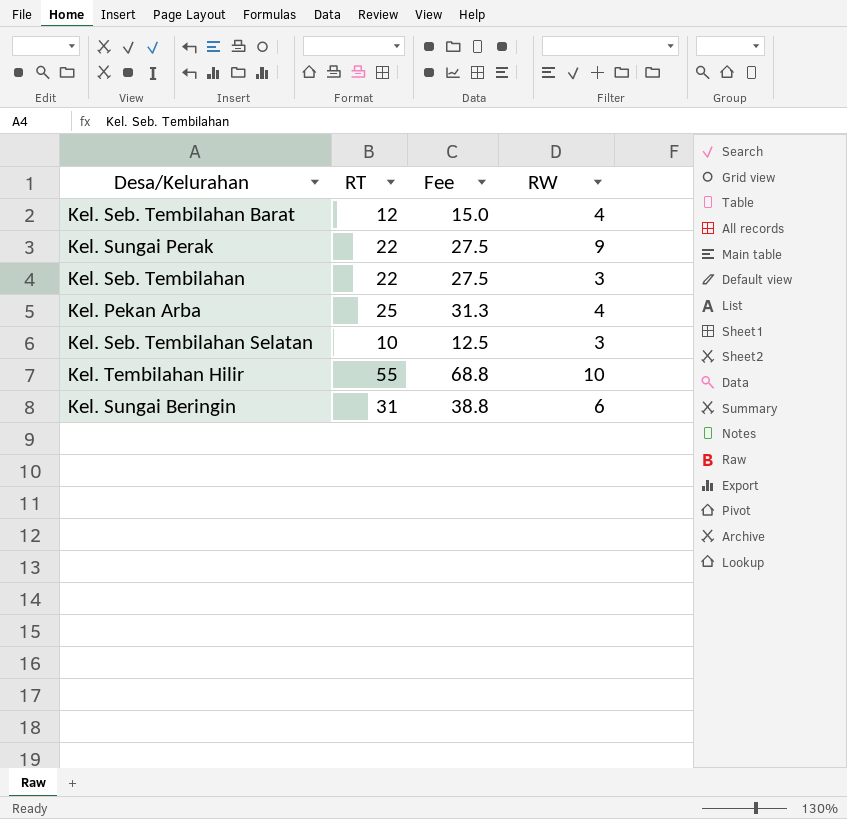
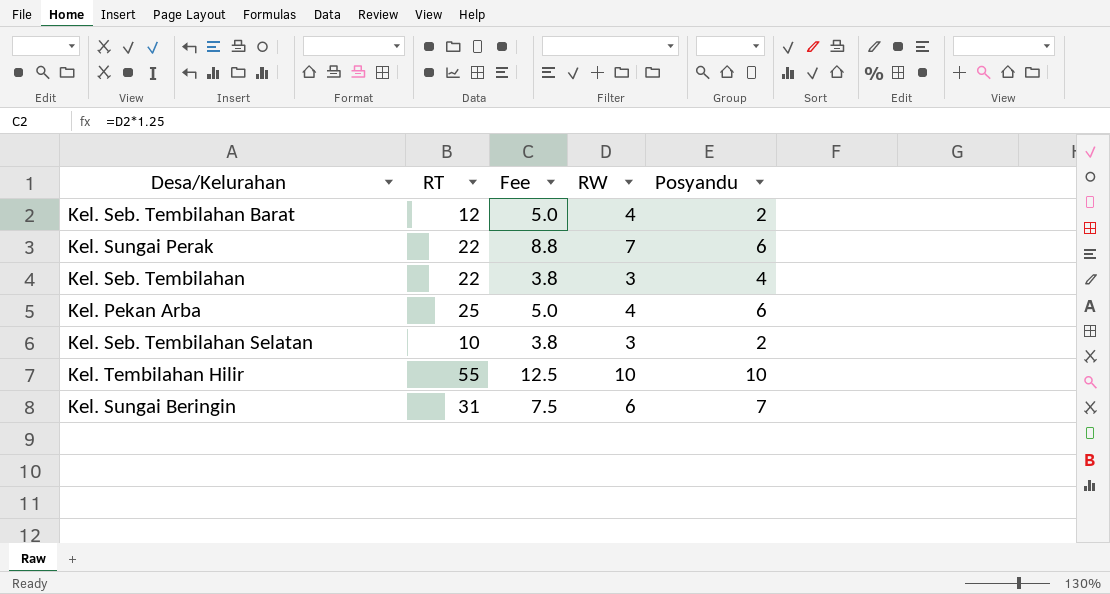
column Fee | formula: [RT] * 1.25 -> [RW] * 1.25
column Posyandu | position: none -> 5
Kel. Sungai Perak | RW: 9 -> 7

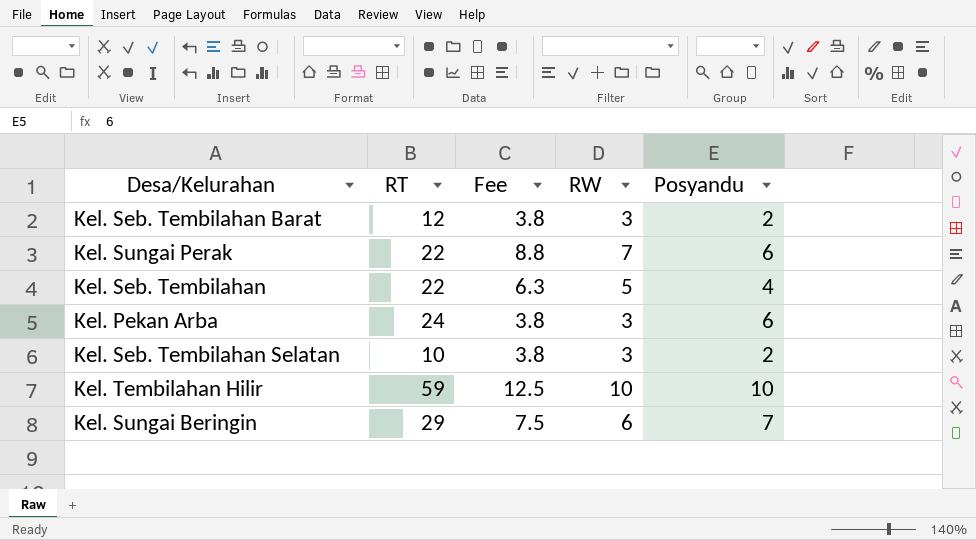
Kel. Seb. Tembilahan Barat | Fee: 5.0 -> 3.8
Kel. Seb. Tembilahan Barat | RW: 4 -> 3
Kel. Seb. Tembilahan | Fee: 3.8 -> 6.3
Kel. Seb. Tembilahan | RW: 3 -> 5
Kel. Pekan Arba | RT: 25 -> 24
Kel. Pekan Arba | Fee: 5.0 -> 3.8
Kel. Pekan Arba | RW: 4 -> 3
Kel. Tembilahan Hilir | RT: 55 -> 59
Kel. Sungai Beringin | RT: 31 -> 29

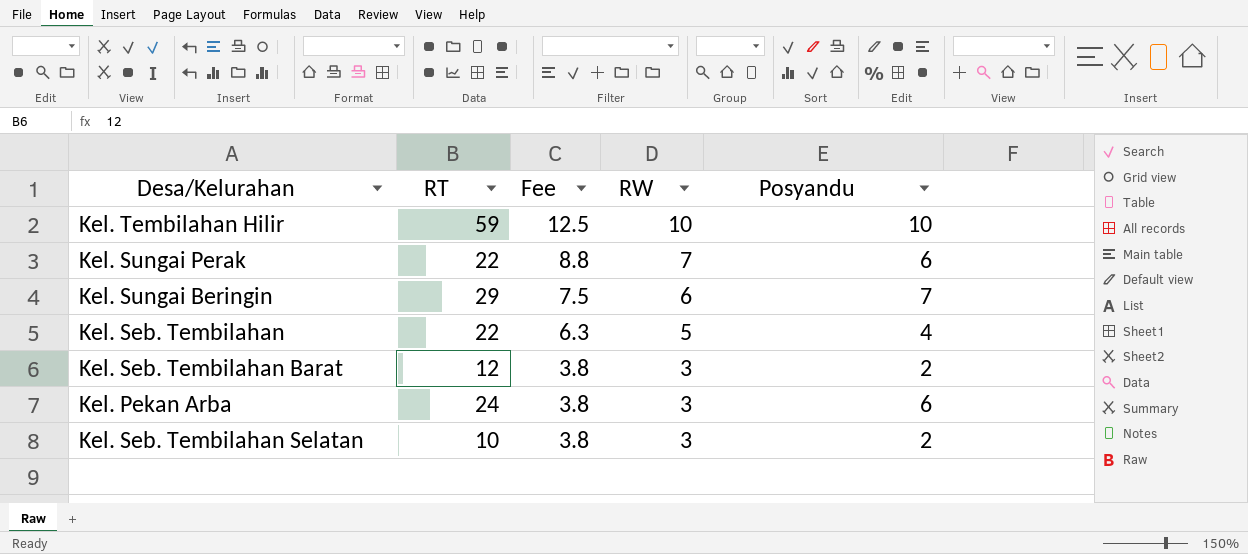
row order: none -> Fee descending

